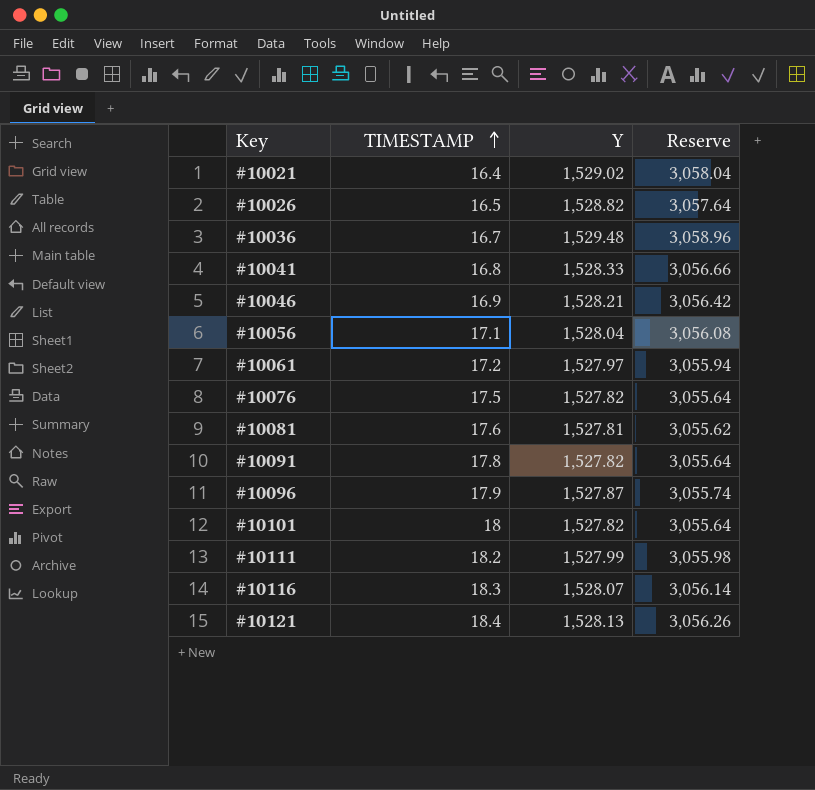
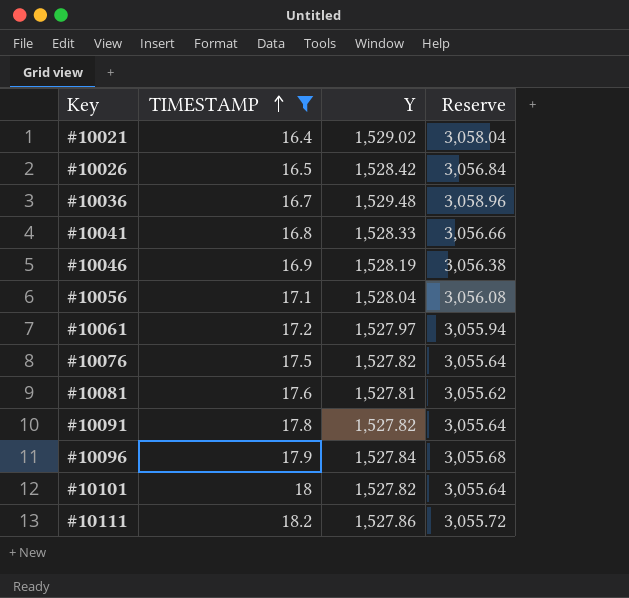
filter: none -> TIMESTAMP <= 18.2
#10026 | Y: 1,528.82 -> 1,528.42
#10026 | Reserve: 3,057.64 -> 3,056.84
#10046 | Y: 1,528.21 -> 1,528.19
#10046 | Reserve: 3,056.42 -> 3,056.38
#10096 | Y: 1,527.87 -> 1,527.84
#10096 | Reserve: 3,055.74 -> 3,055.68
#10111 | Y: 1,527.99 -> 1,527.86
#10111 | Reserve: 3,055.98 -> 3,055.72

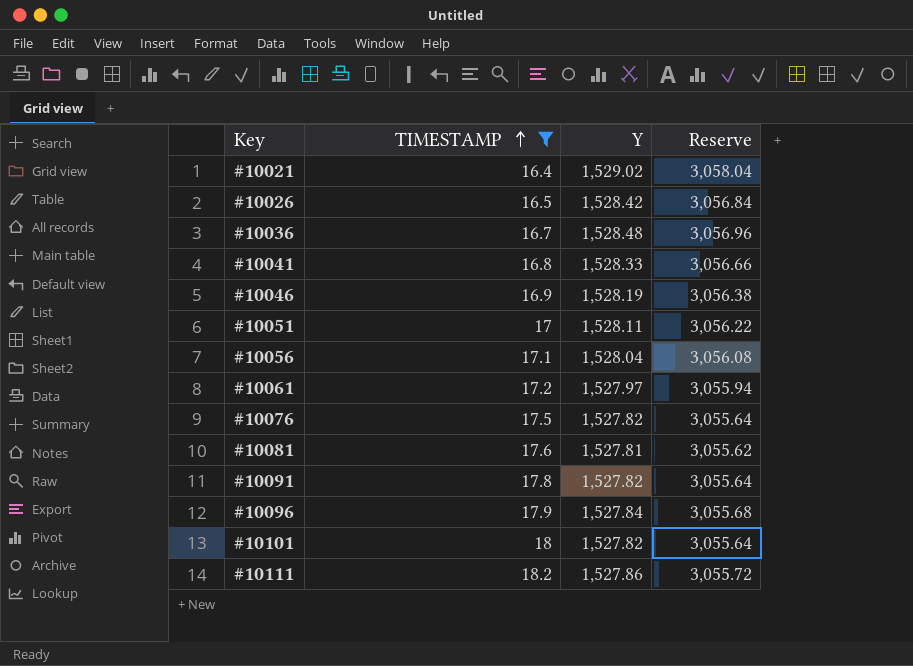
#10036 | Y: 1,529.48 -> 1,528.48
#10036 | Reserve: 3,058.96 -> 3,056.96
row #10051: none -> 17 | 1,528.11 | 3,056.22

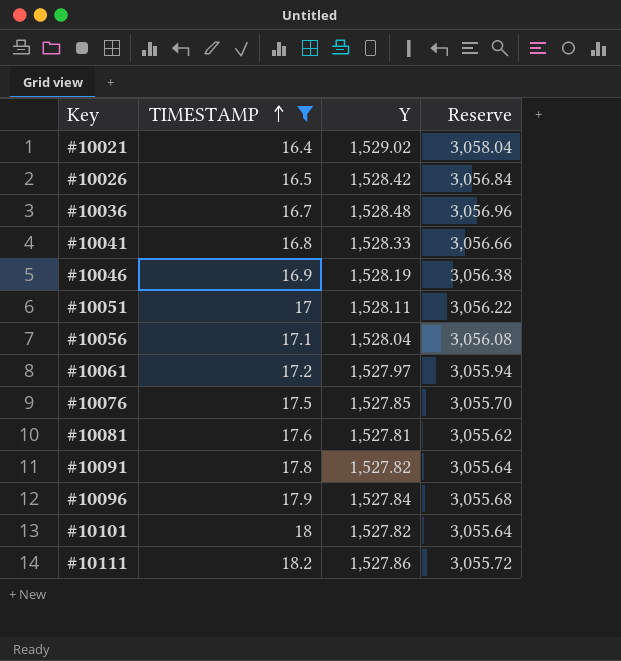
#10076 | Y: 1,527.82 -> 1,527.85
#10076 | Reserve: 3,055.64 -> 3,055.70

